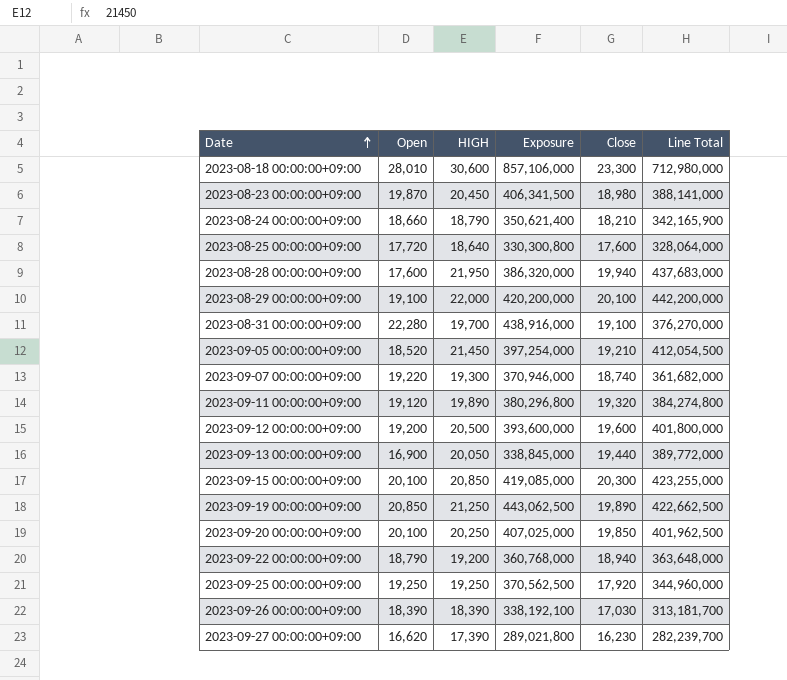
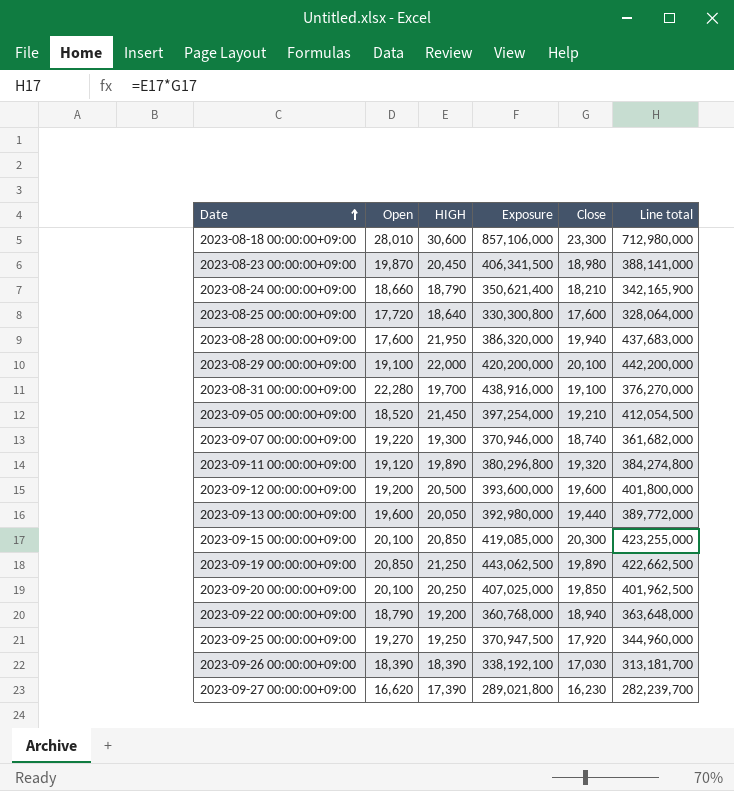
column name: Line Total -> Line total
2023-09-13 00:00:00+09:00 | Open: 16,900 -> 19,600
2023-09-13 00:00:00+09:00 | Exposure: 338,845,000 -> 392,980,000
2023-09-25 00:00:00+09:00 | Open: 19,250 -> 19,270
2023-09-25 00:00:00+09:00 | Exposure: 370,562,500 -> 370,947,500

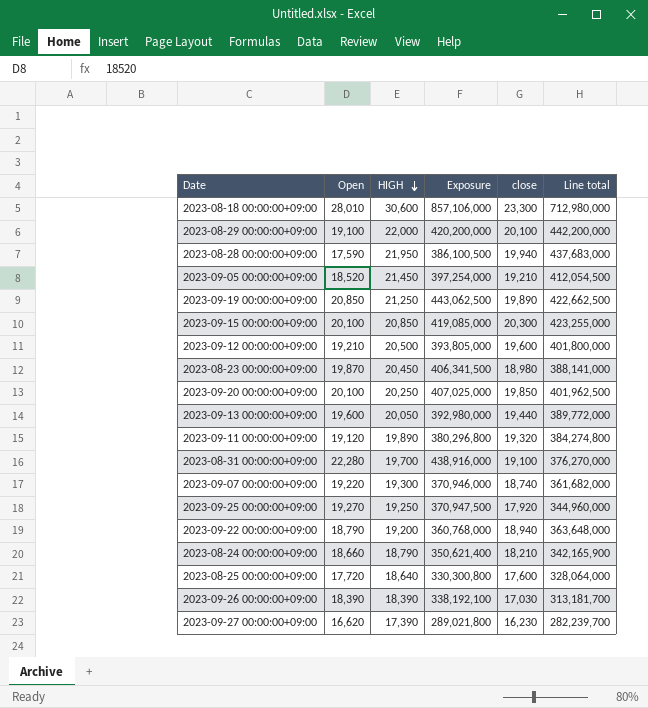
row order: Date ascending -> HIGH descending
column name: Close -> close
2023-08-28 00:00:00+09:00 | Open: 17,600 -> 17,590
2023-08-28 00:00:00+09:00 | Exposure: 386,320,000 -> 386,100,500
2023-09-12 00:00:00+09:00 | Open: 19,200 -> 19,210
2023-09-12 00:00:00+09:00 | Exposure: 393,600,000 -> 393,805,000

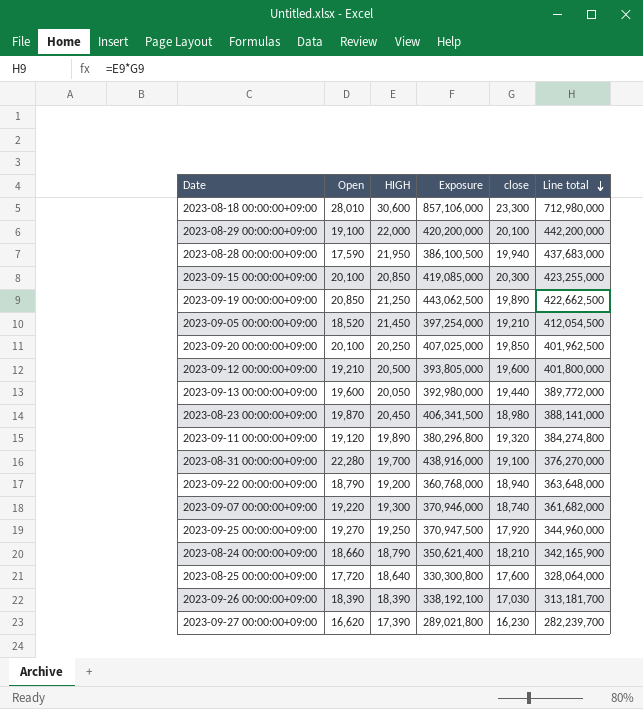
row order: HIGH descending -> Line total descending

